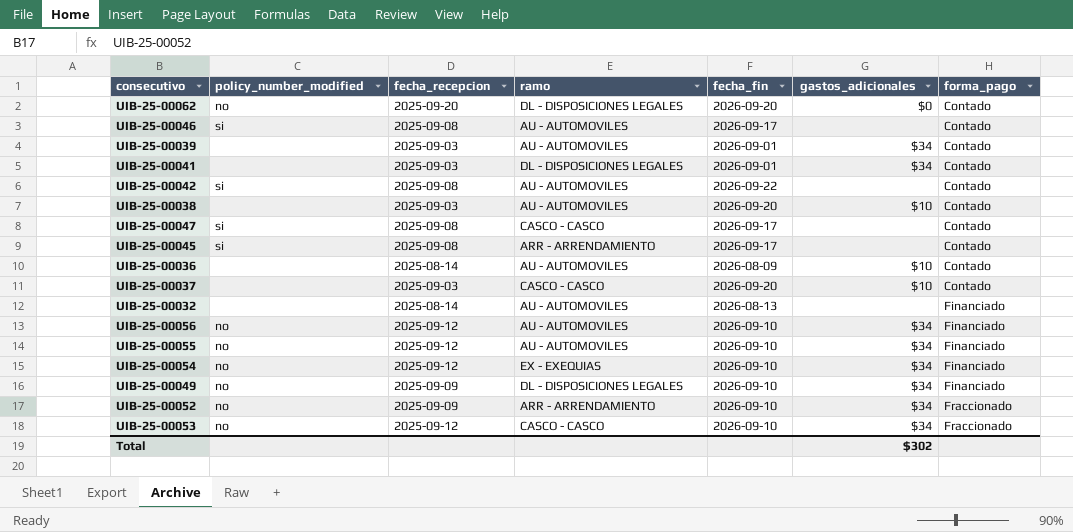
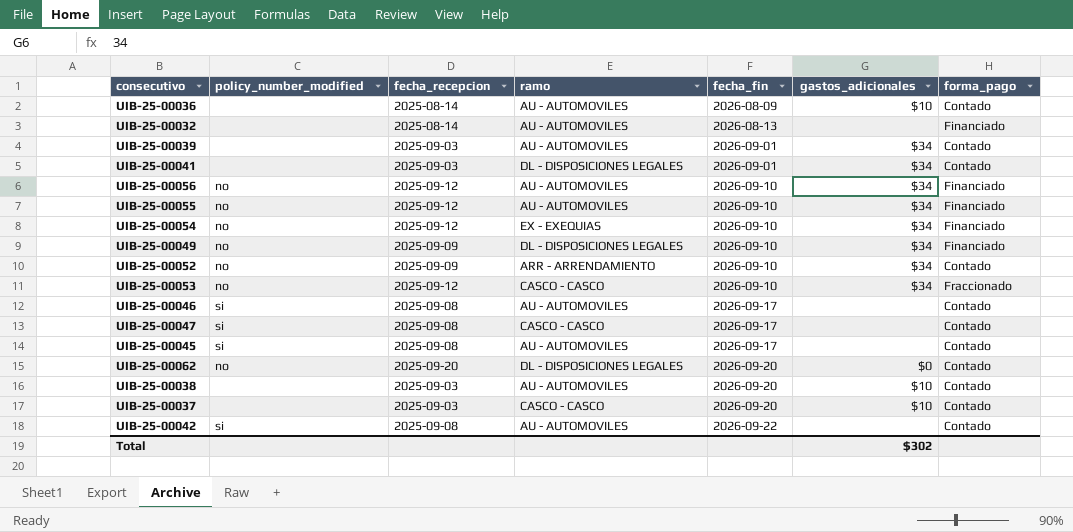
row order: forma_pago ascending -> fecha_fin ascending
UIB-25-00052 | forma_pago: Fraccionado -> Contado
UIB-25-00045 | ramo: ARR - ARRENDAMIENTO -> AU - AUTOMOVILES

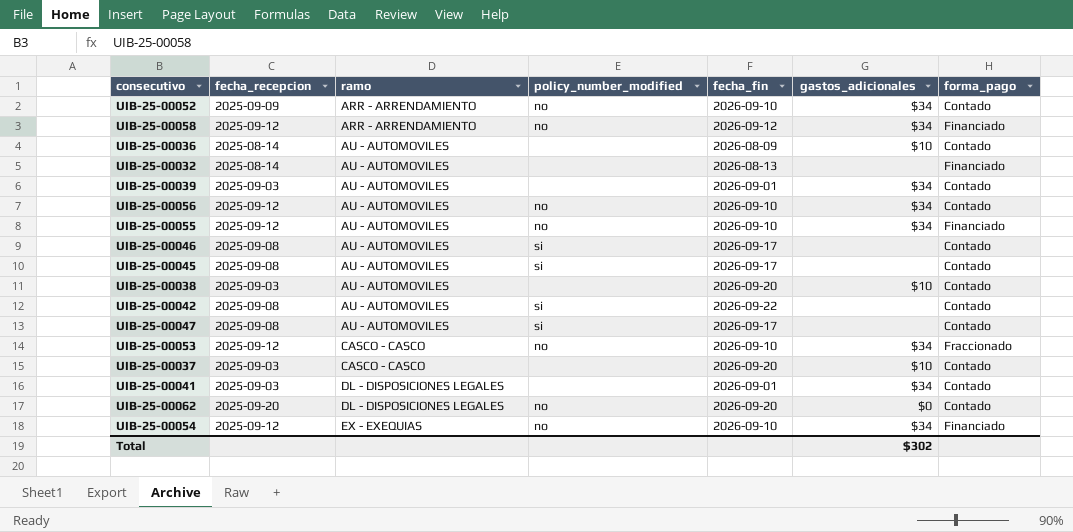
row order: fecha_fin ascending -> ramo ascending
column policy_number_modified | position: 2 -> 4
row UIB-25-00049: no | 2025-09-09 | DL - DISPOSICIONES LEGALES | 2026-09-10 | $34 | Financiado -> none
row UIB-25-00058: none -> 2025-09-12 | ARR - ARRENDAMIENTO | no | 2026-09-12 | $34 | Financiado
UIB-25-00056 | forma_pago: Financiado -> Contado
UIB-25-00047 | ramo: CASCO - CASCO -> AU - AUTOMOVILES

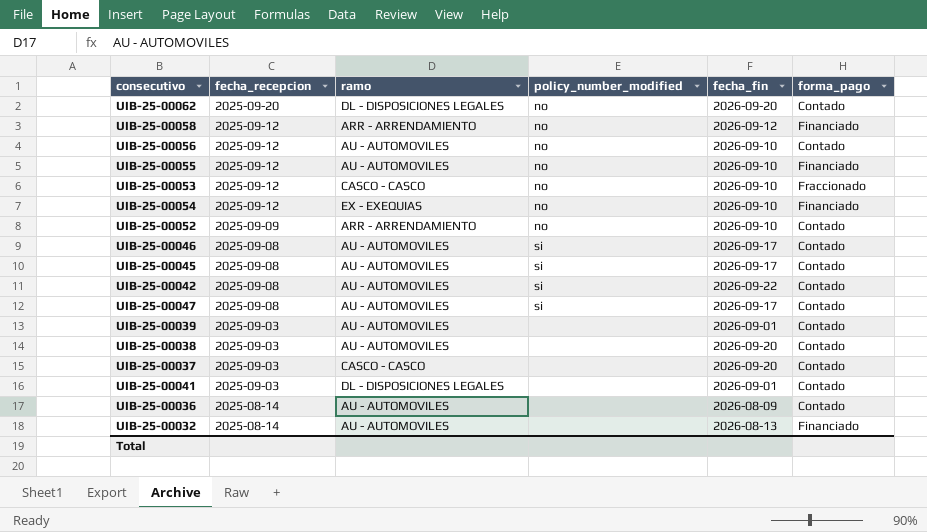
row order: ramo ascending -> fecha_recepcion descending
column gastos_adicionales | position: 6 -> none

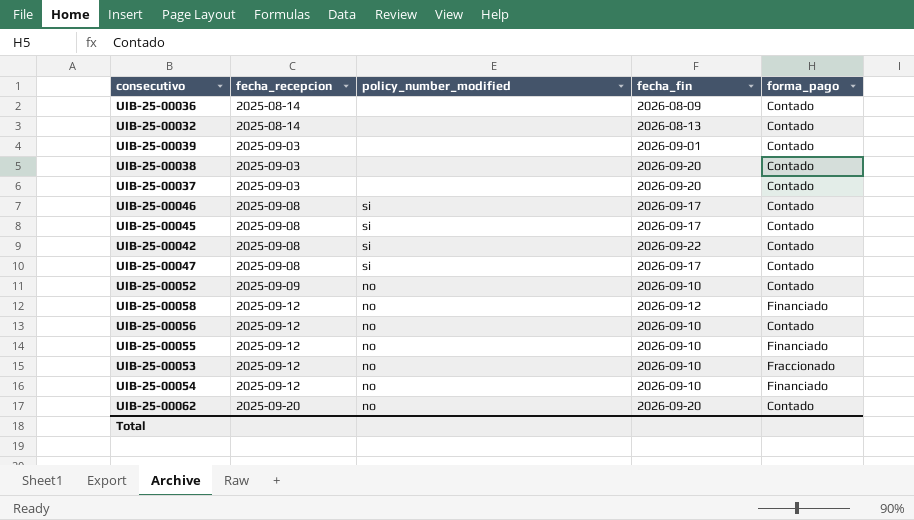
row order: fecha_recepcion descending -> fecha_recepcion ascending
column ramo | position: 3 -> none
row UIB-25-00041: 2025-09-03 | DL - DISPOSICIONES LEGALES | none | 2026-09-01 | Contado -> none
UIB-25-00032 | forma_pago: Financiado -> Contado

